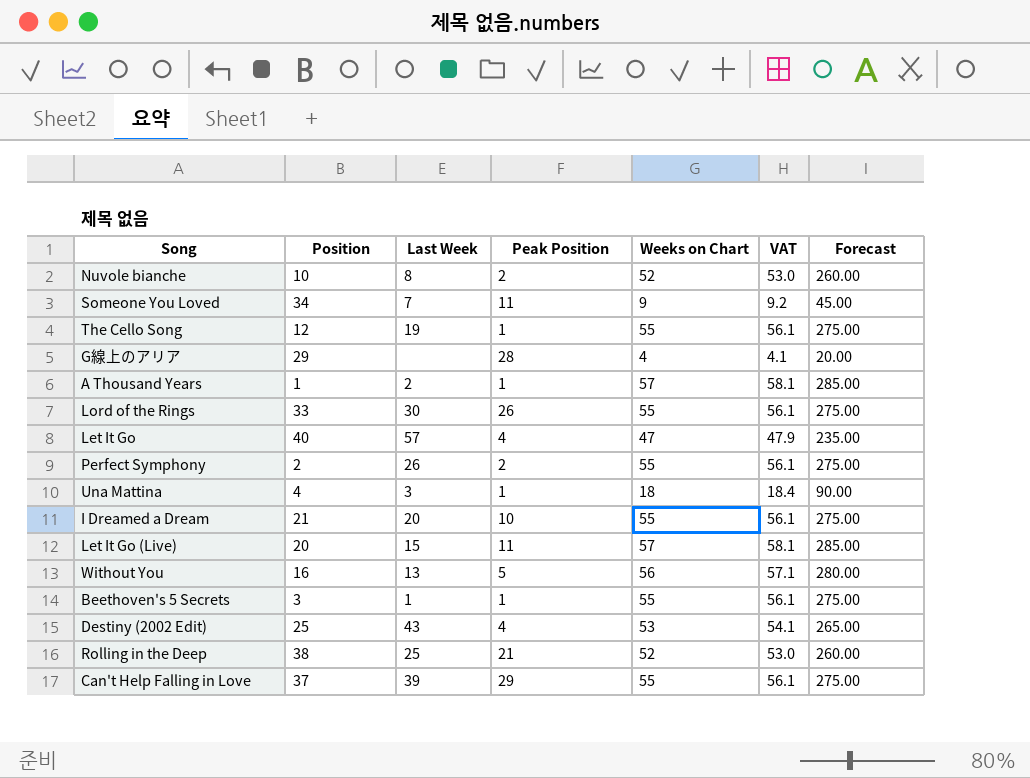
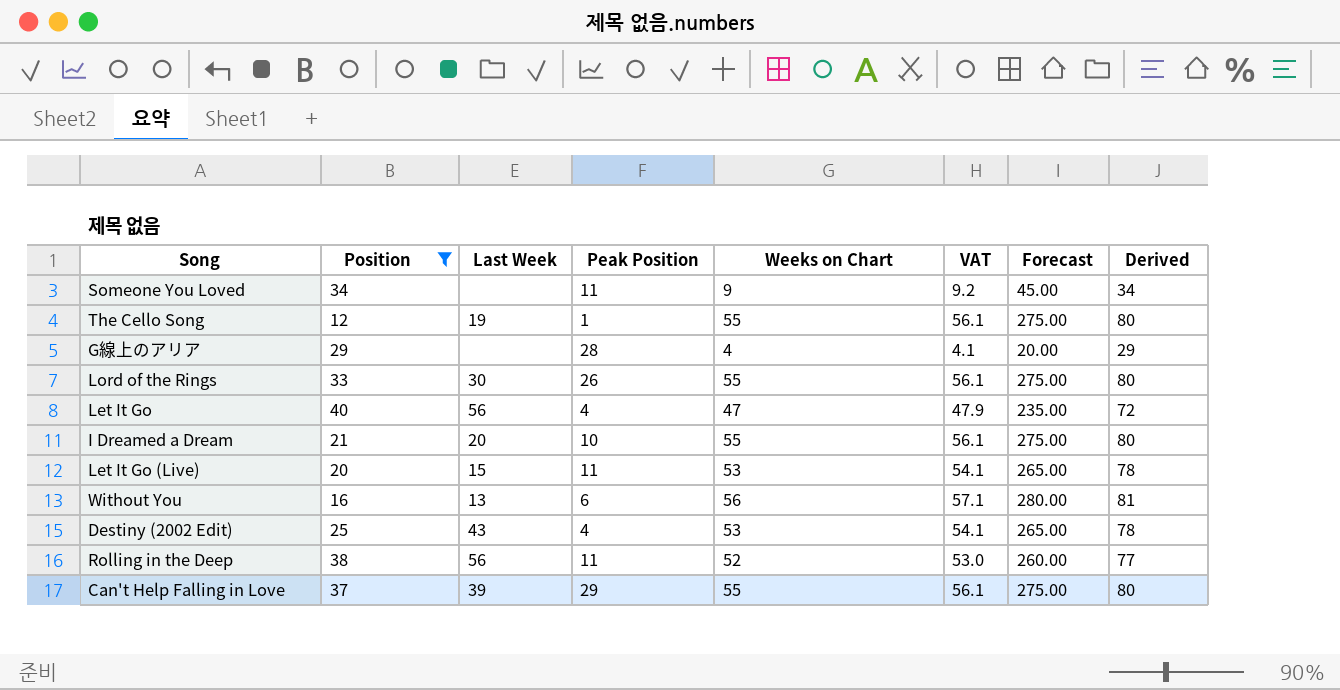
filter: none -> Position >= 12
column Derived | formula: none -> [Weeks on Chart] + 25
Someone You Loved | Last Week: 7 -> none
Let It Go | Last Week: 57 -> 56
Let It Go (Live) | Weeks on Chart: 57 -> 53
Let It Go (Live) | VAT: 58.1 -> 54.1
Let It Go (Live) | Forecast: 285.00 -> 265.00
Without You | Peak Position: 5 -> 6
Rolling in the Deep | Last Week: 25 -> 56
Rolling in the Deep | Peak Position: 21 -> 11

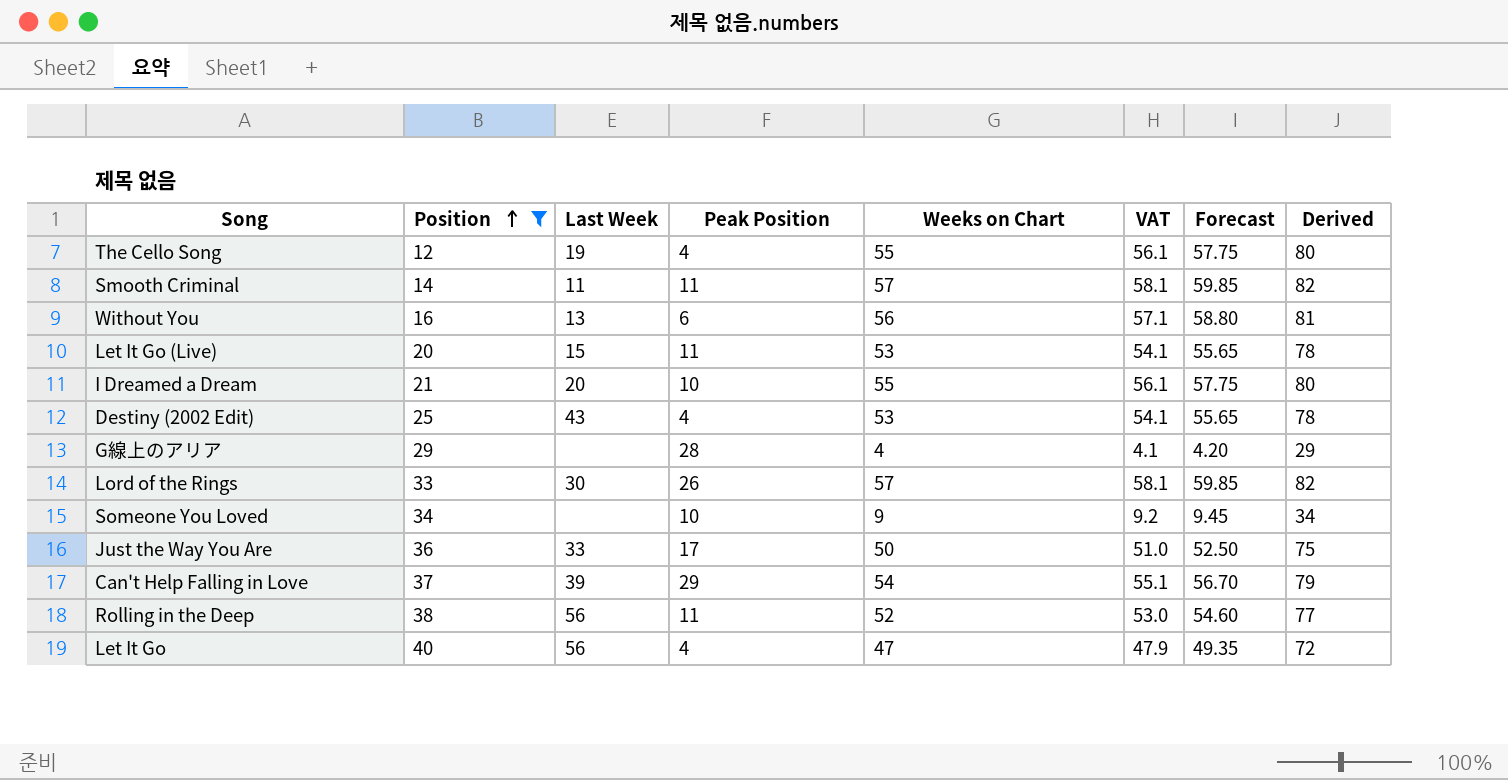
row order: none -> Position ascending
column Forecast | formula: [Weeks on Chart] * 5 -> [Weeks on Chart] * 1.05
The Cello Song | Peak Position: 1 -> 4
row Smooth Criminal: none -> 14 | 11 | 11 | 57 | 58.1 | 59.85 | 82
Lord of the Rings | Weeks on Chart: 55 -> 57
Lord of the Rings | VAT: 56.1 -> 58.1
Lord of the Rings | Derived: 80 -> 82
Someone You Loved | Peak Position: 11 -> 10
row Just the Way You Are: none -> 36 | 33 | 17 | 50 | 51.0 | 52.50 | 75
Can't Help Falling in Love | Weeks on Chart: 55 -> 54
Can't Help Falling in Love | VAT: 56.1 -> 55.1
Can't Help Falling in Love | Derived: 80 -> 79

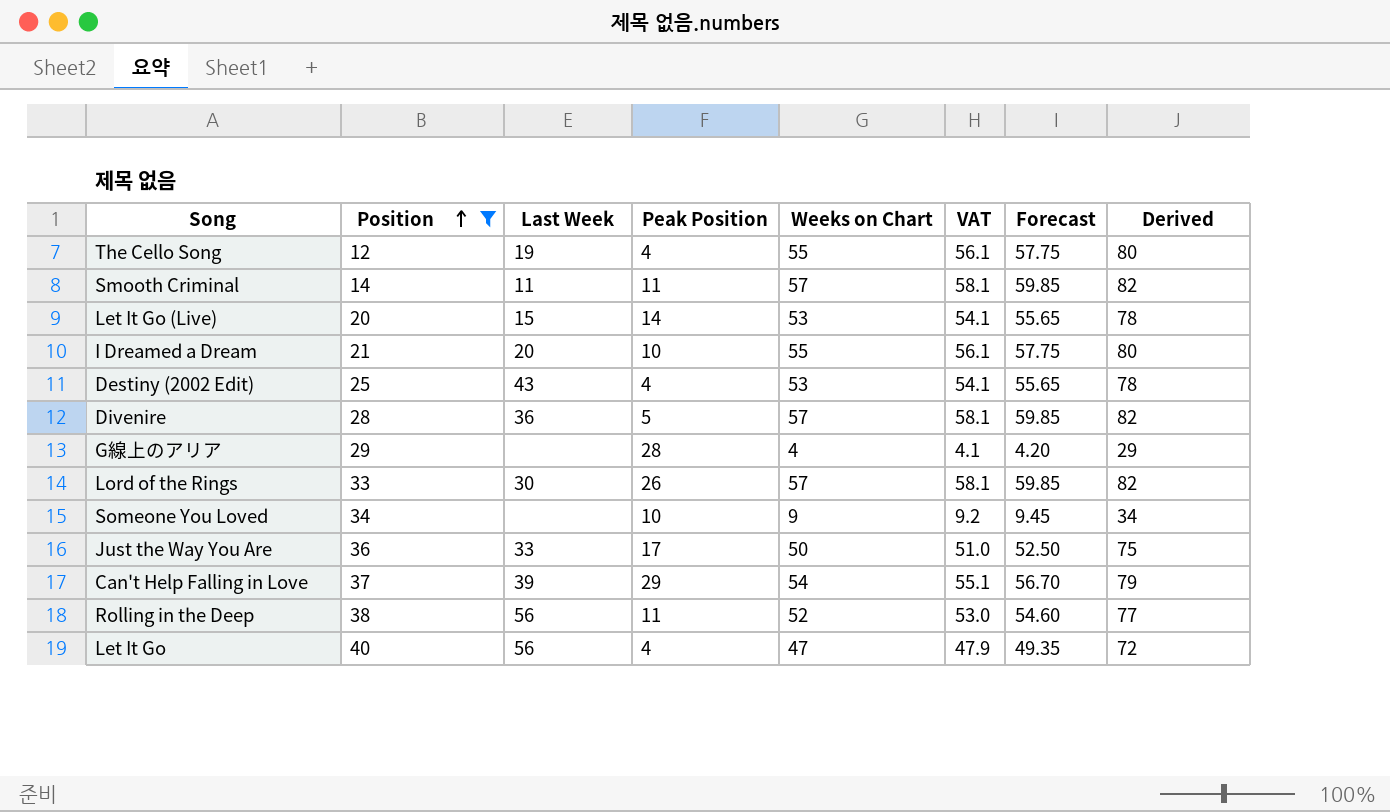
row Without You: 16 | 13 | 6 | 56 | 57.1 | 58.80 | 81 -> none
Let It Go (Live) | Peak Position: 11 -> 14
row Divenire: none -> 28 | 36 | 5 | 57 | 58.1 | 59.85 | 82

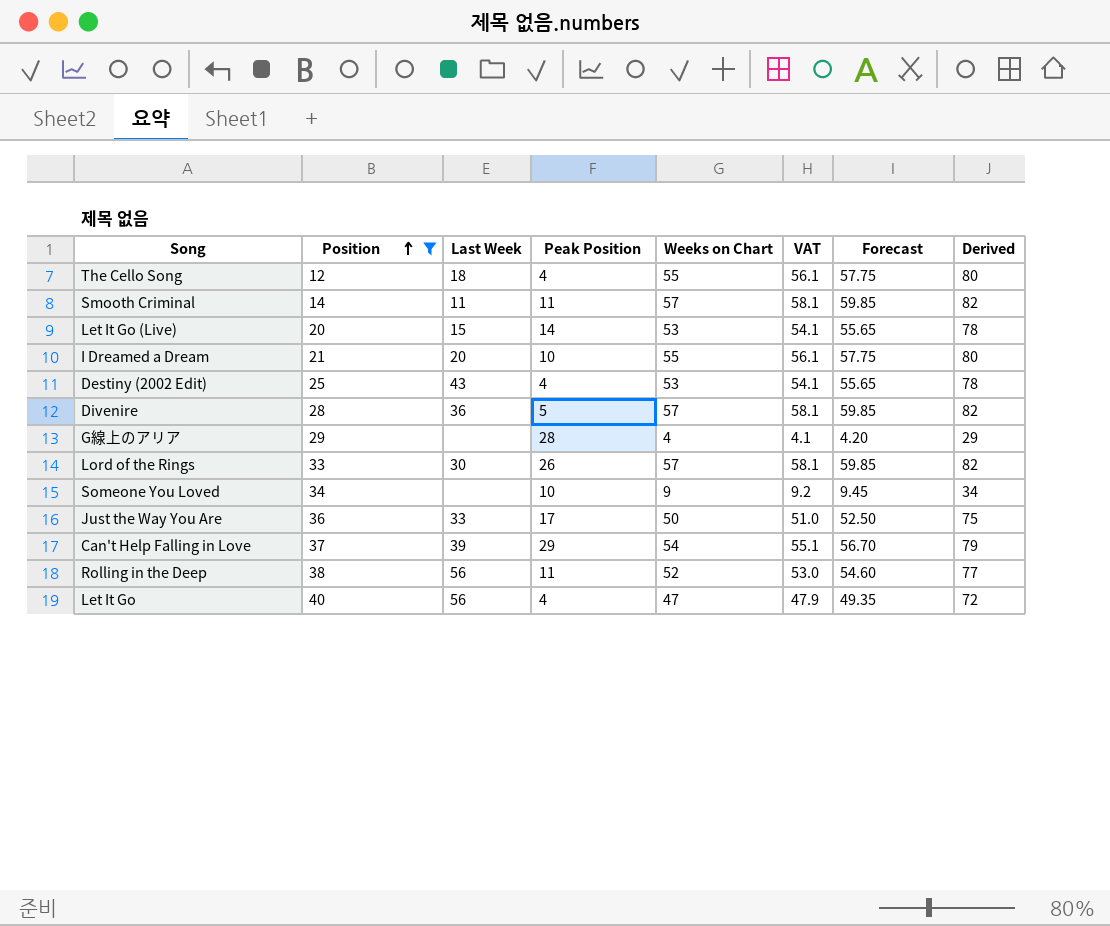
The Cello Song | Last Week: 19 -> 18

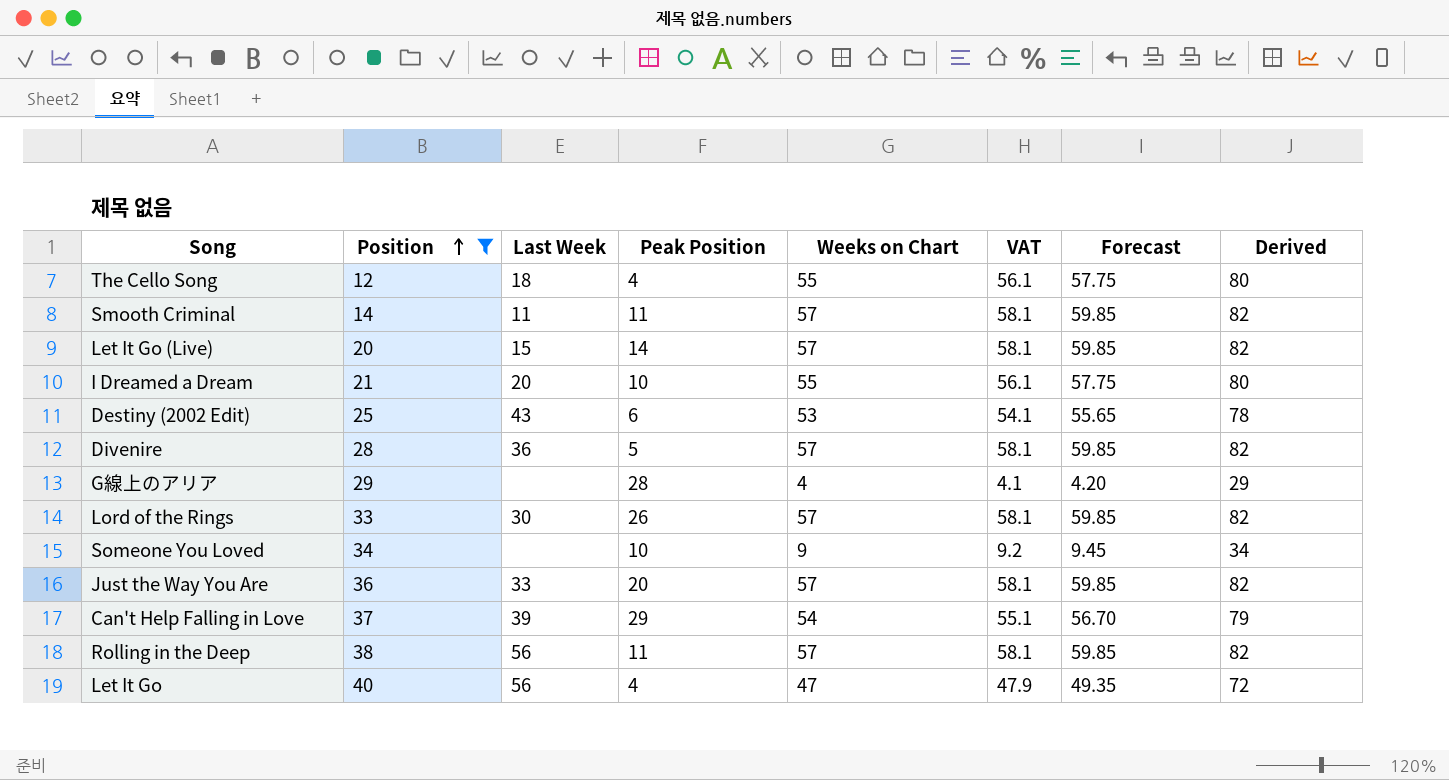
Let It Go (Live) | Weeks on Chart: 53 -> 57
Let It Go (Live) | VAT: 54.1 -> 58.1
Let It Go (Live) | Forecast: 55.65 -> 59.85
Let It Go (Live) | Derived: 78 -> 82
Destiny (2002 Edit) | Peak Position: 4 -> 6
Just the Way You Are | Peak Position: 17 -> 20
Just the Way You Are | Weeks on Chart: 50 -> 57
Just the Way You Are | VAT: 51.0 -> 58.1
Just the Way You Are | Forecast: 52.50 -> 59.85
Just the Way You Are | Derived: 75 -> 82
Rolling in the Deep | Weeks on Chart: 52 -> 57
Rolling in the Deep | VAT: 53.0 -> 58.1
Rolling in the Deep | Forecast: 54.60 -> 59.85
Rolling in the Deep | Derived: 77 -> 82

